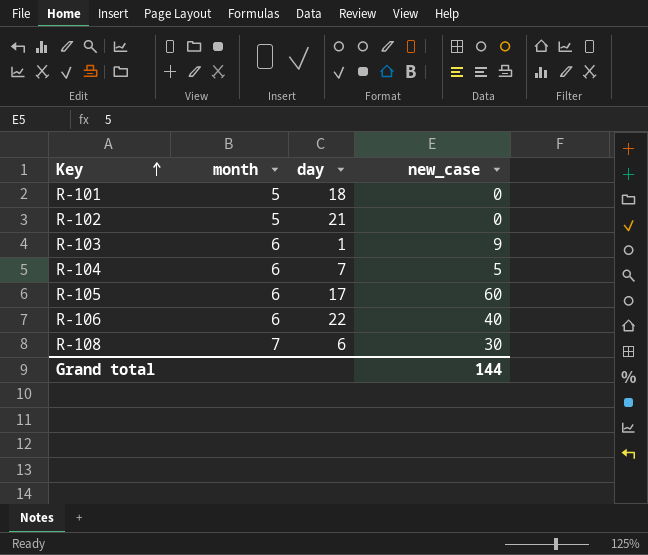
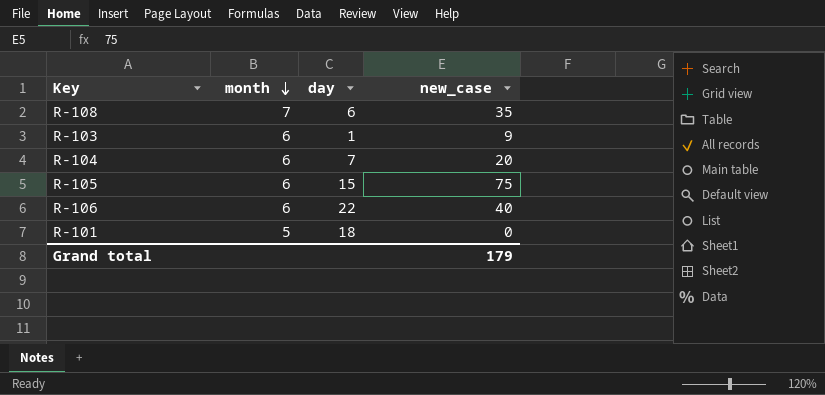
row order: Key ascending -> month descending
row R-102: 5 | 21 | 0 -> none
R-108 | new_case: 30 -> 35
R-104 | new_case: 5 -> 20
R-105 | day: 17 -> 15
R-105 | new_case: 60 -> 75
Grand total | new_case: 144 -> 179

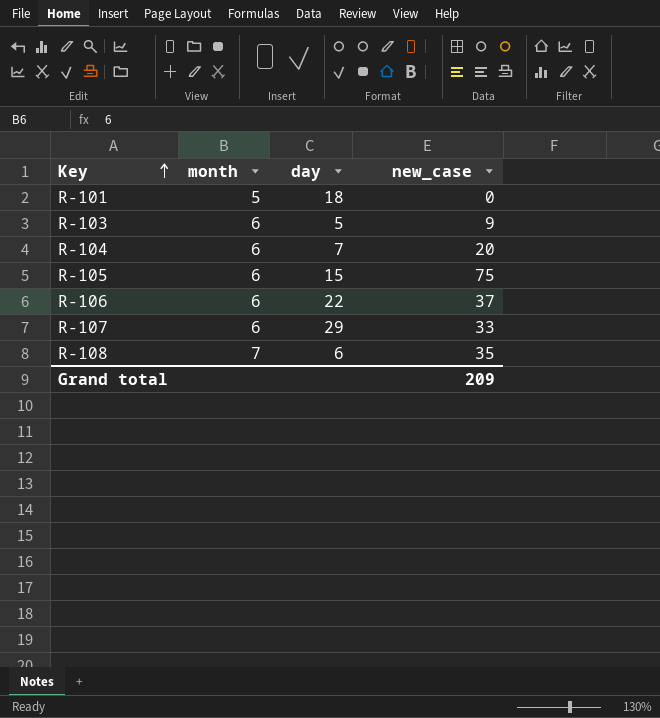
row order: month descending -> Key ascending
R-103 | day: 1 -> 5
R-106 | new_case: 40 -> 37
row R-107: none -> 6 | 29 | 33
Grand total | new_case: 179 -> 209

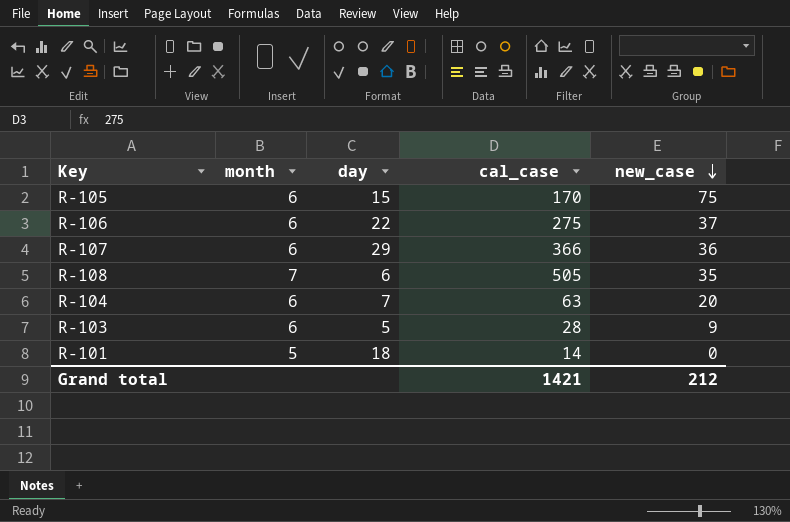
row order: Key ascending -> new_case descending
column cal_case | position: none -> 4
R-107 | new_case: 33 -> 36
Grand total | new_case: 209 -> 212

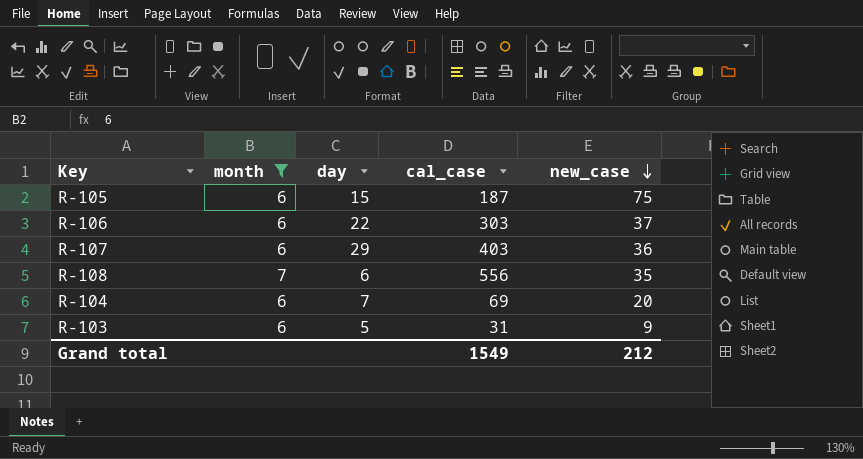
filter: none -> month != 5
R-105 | cal_case: 170 -> 187
R-106 | cal_case: 275 -> 303
R-107 | cal_case: 366 -> 403
R-108 | cal_case: 505 -> 556
R-104 | cal_case: 63 -> 69
R-103 | cal_case: 28 -> 31
Grand total | cal_case: 1421 -> 1549

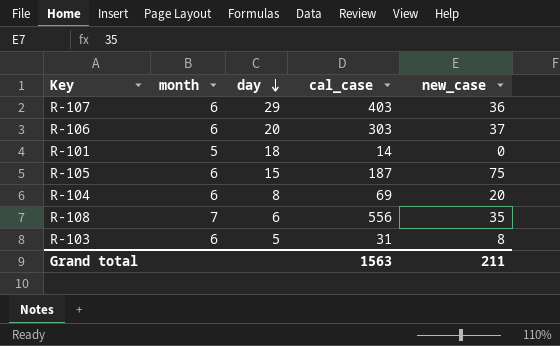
filter: month != 5 -> none
row order: new_case descending -> day descending
R-106 | day: 22 -> 20
R-104 | day: 7 -> 8
R-103 | new_case: 9 -> 8
Grand total | cal_case: 1549 -> 1563
Grand total | new_case: 212 -> 211

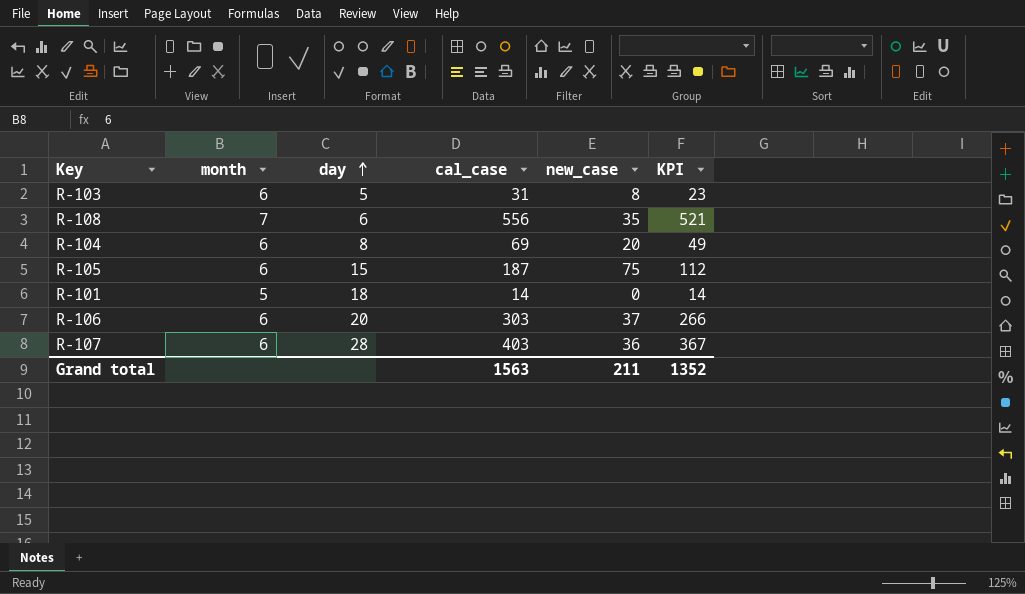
row order: day descending -> day ascending
column KPI | formula: none -> [cal_case] - [new_case]
R-107 | day: 29 -> 28

